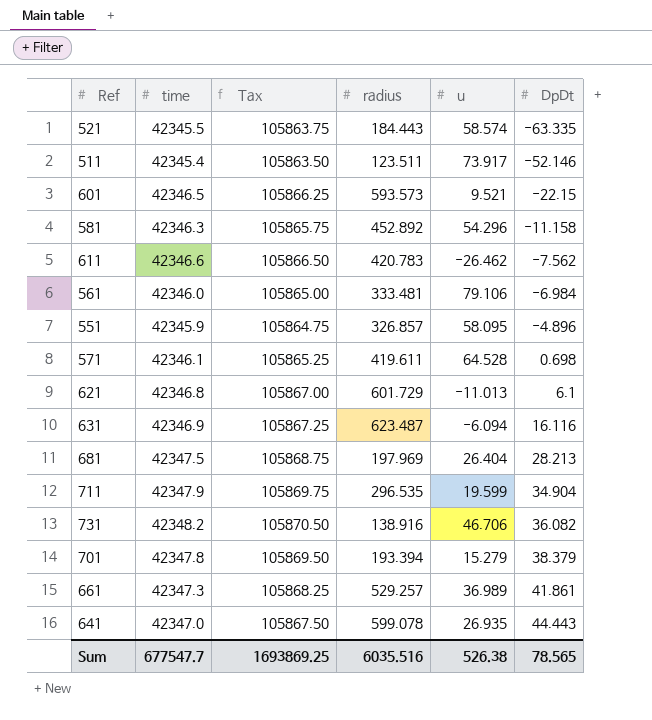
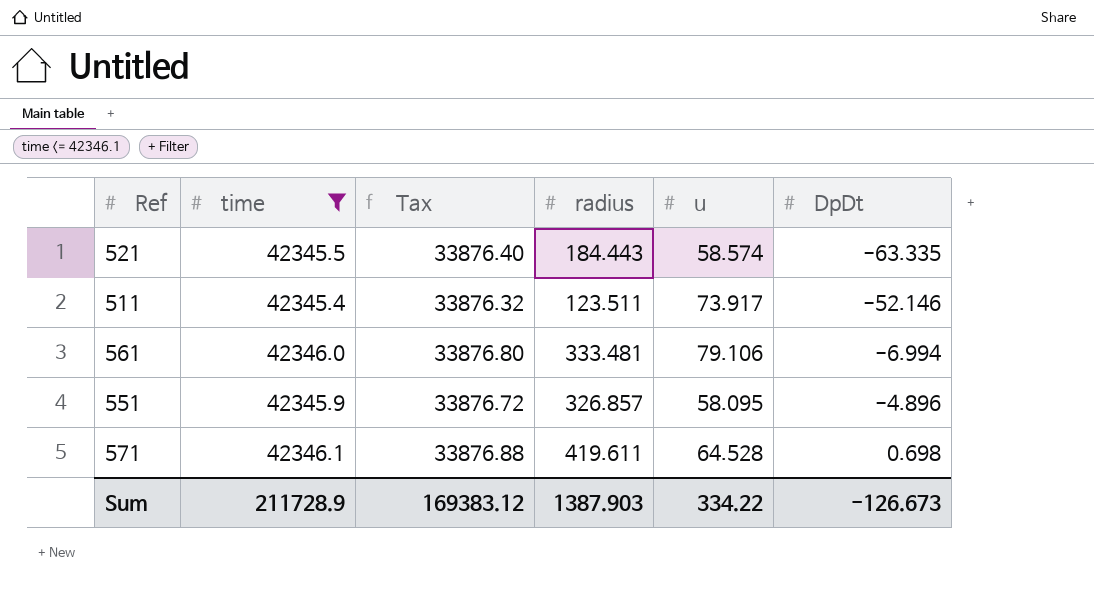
filter: none -> time <= 42346.1
column Tax | formula: [time] * 2.5 -> [time] * 0.8
561 | DpDt: -6.984 -> -6.994
Sum | time: 677547.7 -> 211728.9
Sum | Tax: 1693869.25 -> 169383.12
Sum | radius: 6035.516 -> 1387.903
Sum | u: 526.38 -> 334.22
Sum | DpDt: 78.565 -> -126.673

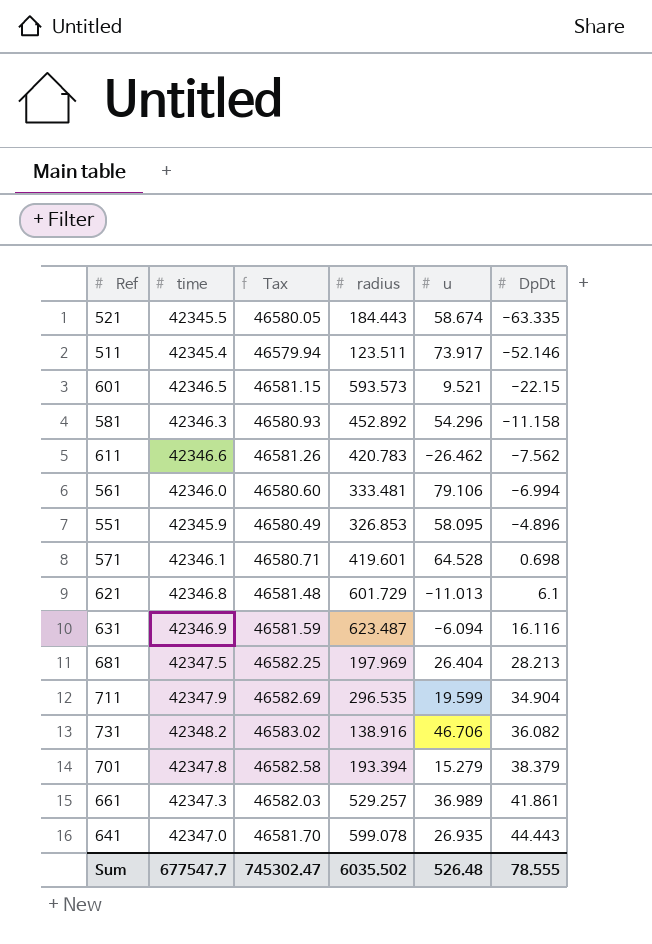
filter: time <= 42346.1 -> none
column Tax | formula: [time] * 0.8 -> [time] * 1.1
521 | u: 58.574 -> 58.674
551 | radius: 326.857 -> 326.853
571 | radius: 419.611 -> 419.601
Sum | time: 211728.9 -> 677547.7
Sum | Tax: 169383.12 -> 745302.47
Sum | radius: 1387.903 -> 6035.502
Sum | u: 334.22 -> 526.48
Sum | DpDt: -126.673 -> 78.555

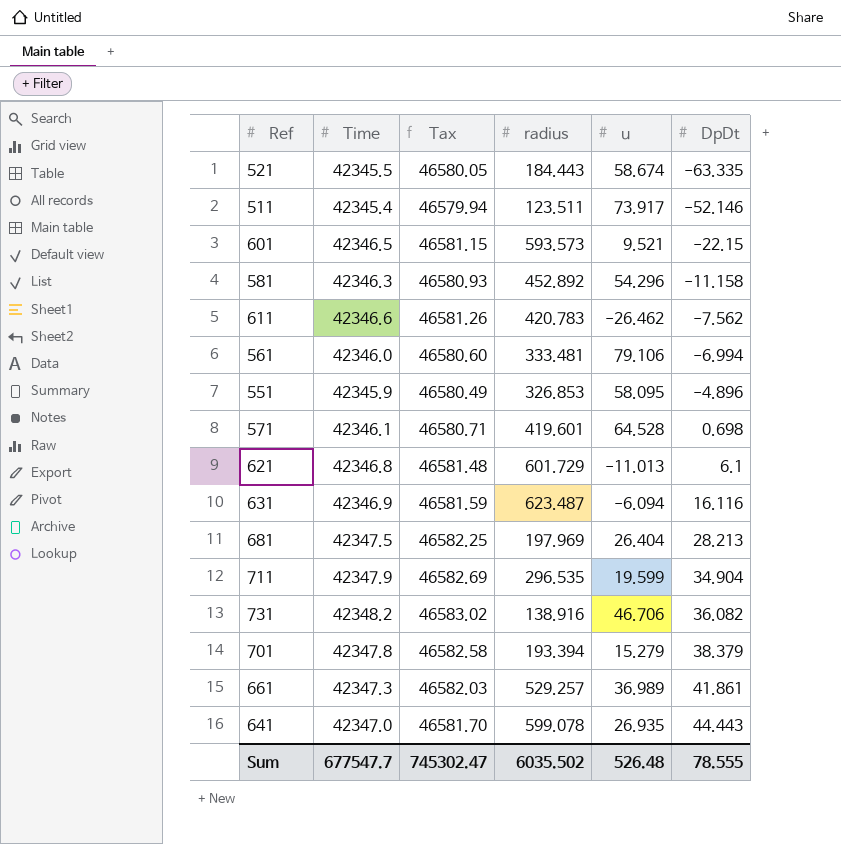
column name: time -> Time

